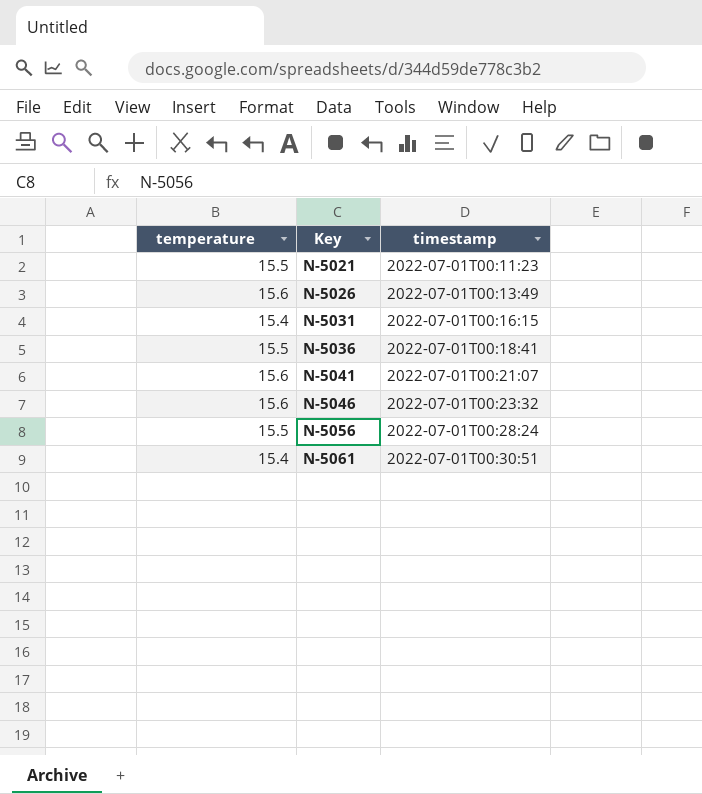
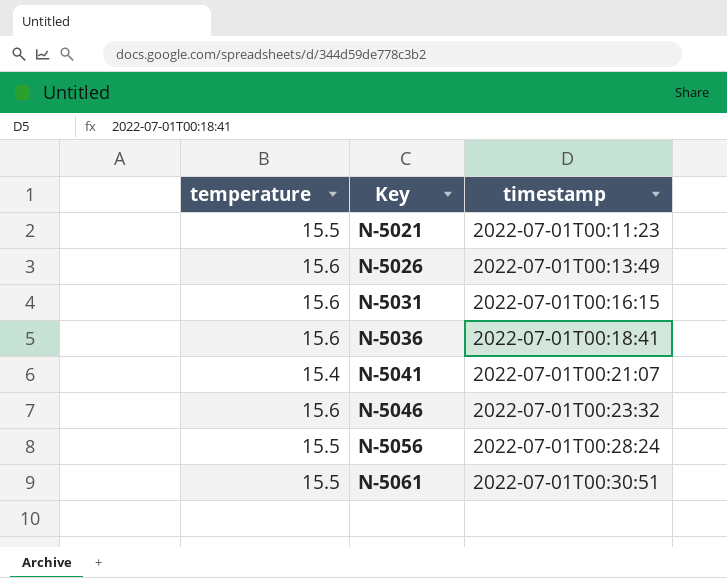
N-5031 | temperature: 15.4 -> 15.6
N-5036 | temperature: 15.5 -> 15.6
N-5041 | temperature: 15.6 -> 15.4
N-5061 | temperature: 15.4 -> 15.5

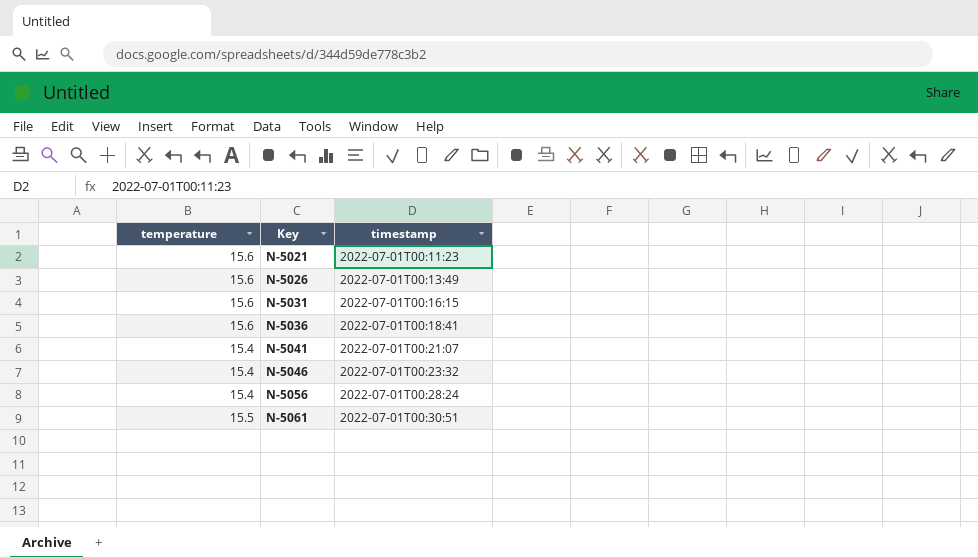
N-5021 | temperature: 15.5 -> 15.6
N-5046 | temperature: 15.6 -> 15.4
N-5056 | temperature: 15.5 -> 15.4

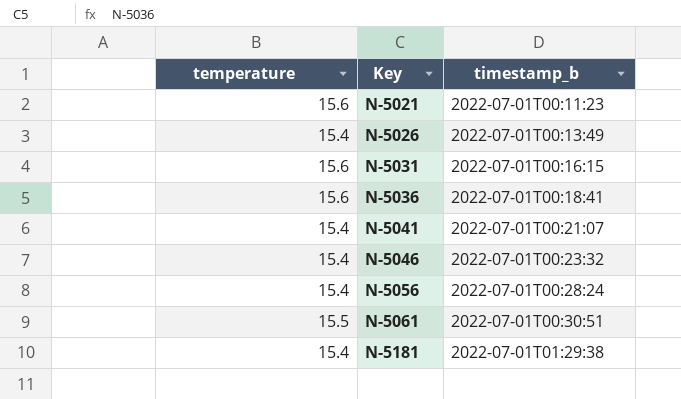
column name: timestamp -> timestamp_b
N-5026 | temperature: 15.6 -> 15.4
row N-5181: none -> 15.4 | 2022-07-01T01:29:38

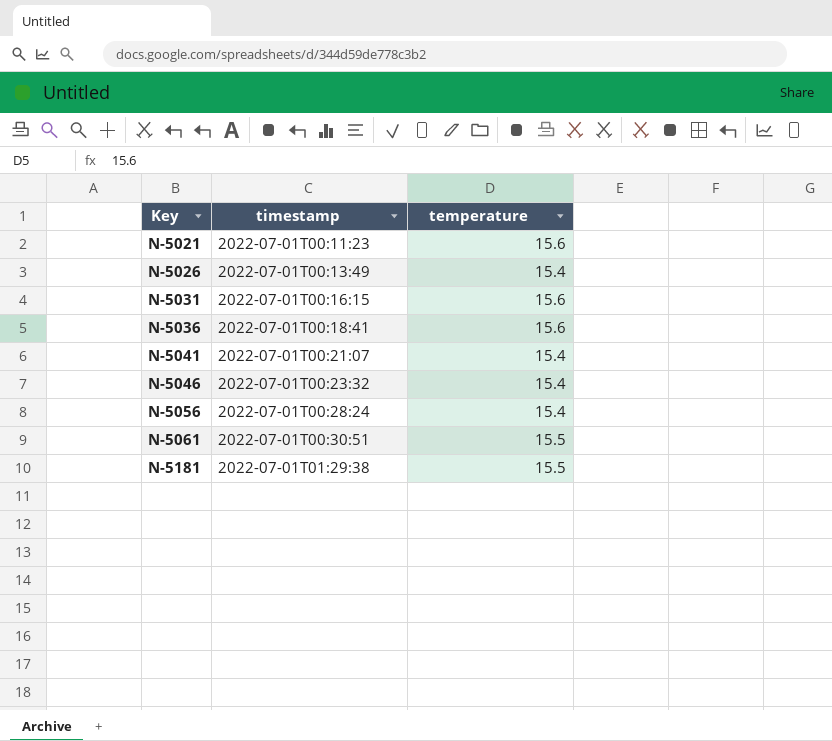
column name: timestamp_b -> timestamp
column temperature | position: 1 -> 3
N-5181 | temperature: 15.4 -> 15.5

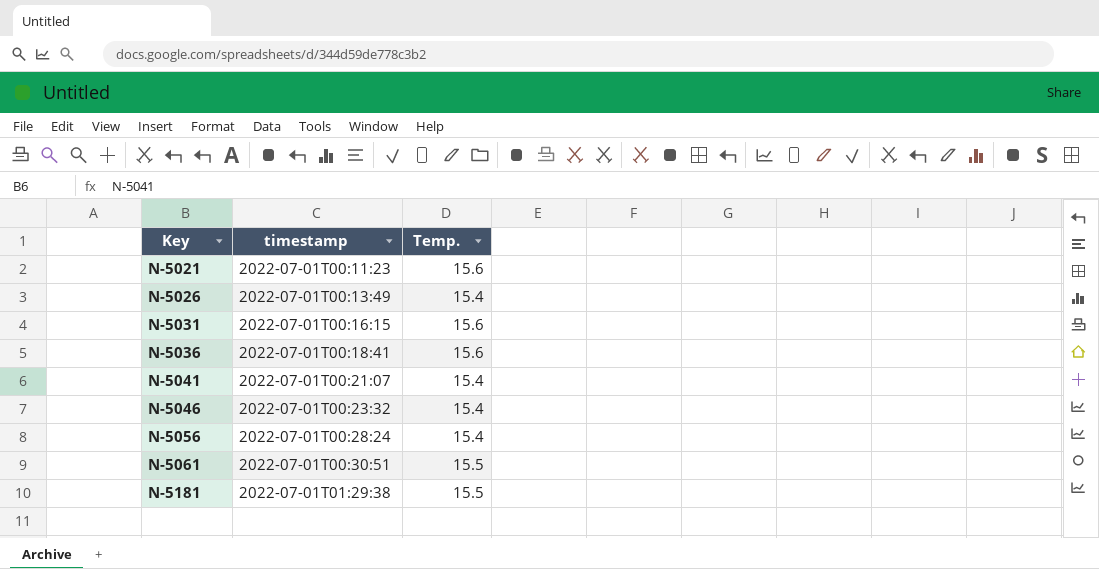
column name: temperature -> Temp.

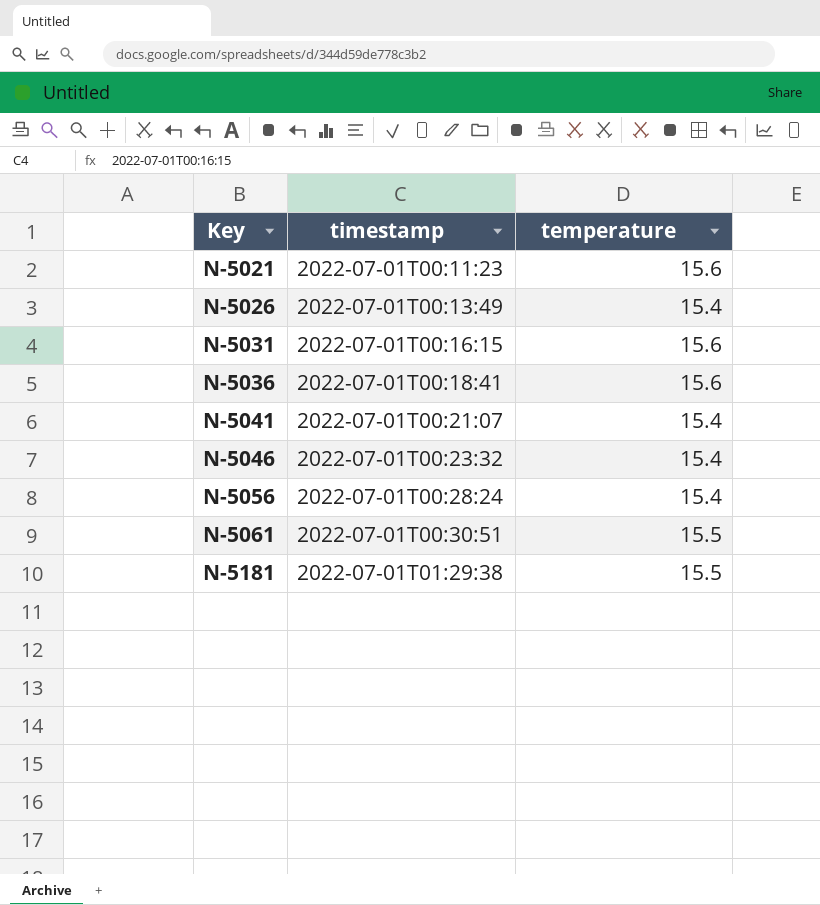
column name: Temp. -> temperature

